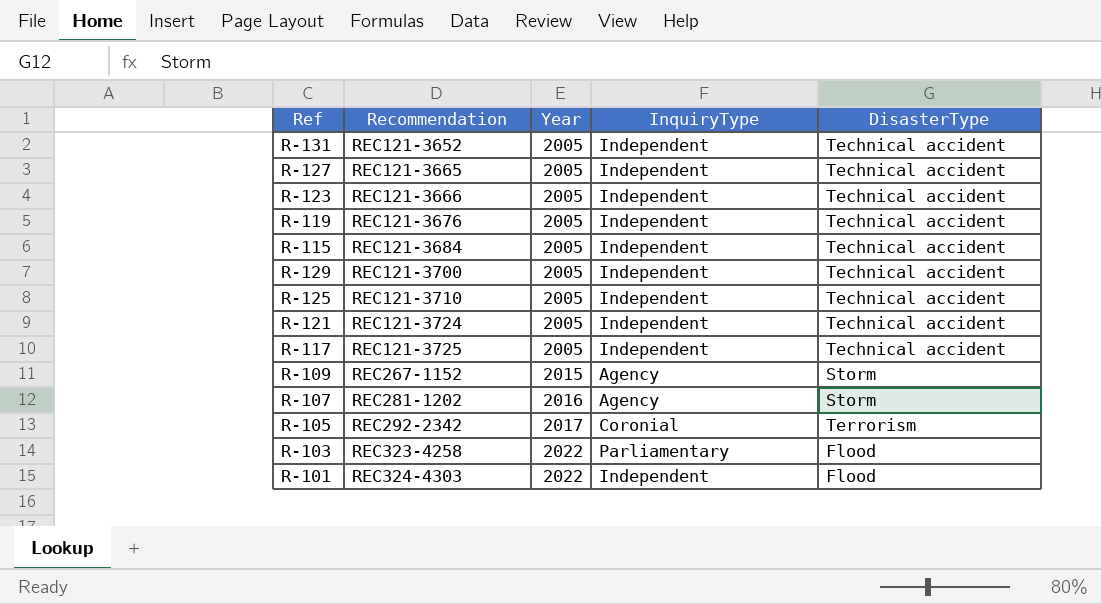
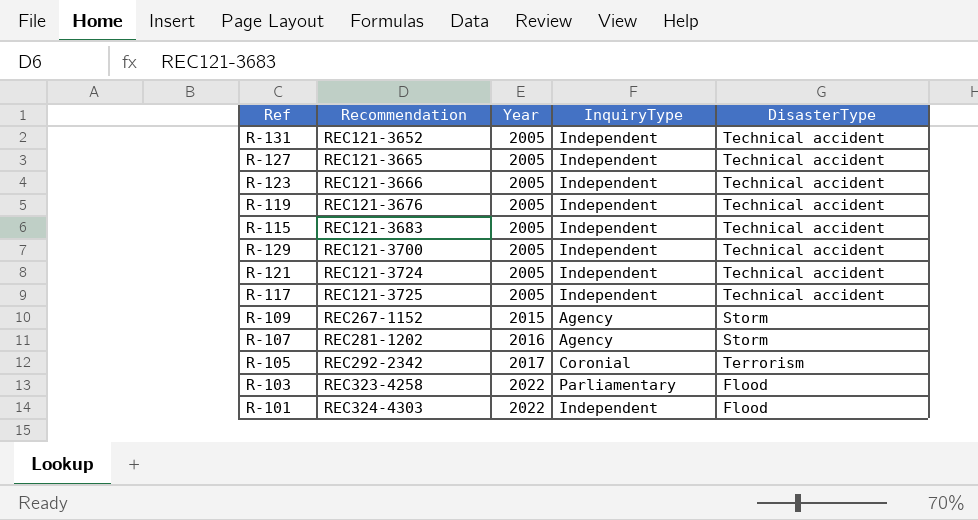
row R-125: REC121-3710 | 2005 | Independent | Technical accident -> none
R-115 | Recommendation: REC121-3684 -> REC121-3683

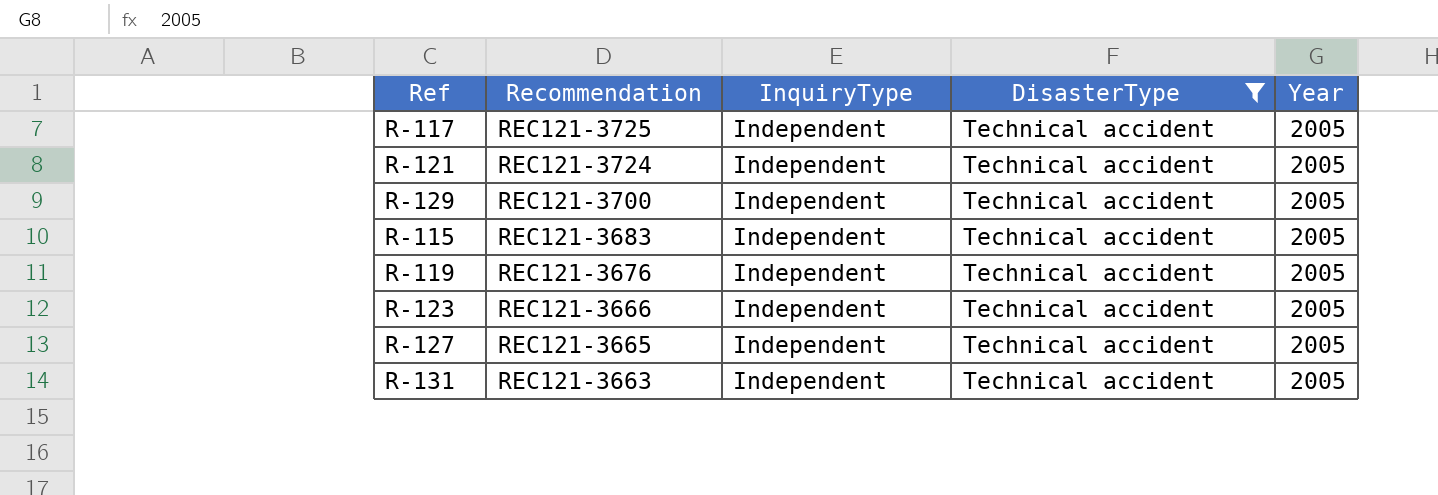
filter: none -> DisasterType = Technical accident
row order: Recommendation ascending -> Recommendation descending
column Year | position: 3 -> 5
R-131 | Recommendation: REC121-3652 -> REC121-3663

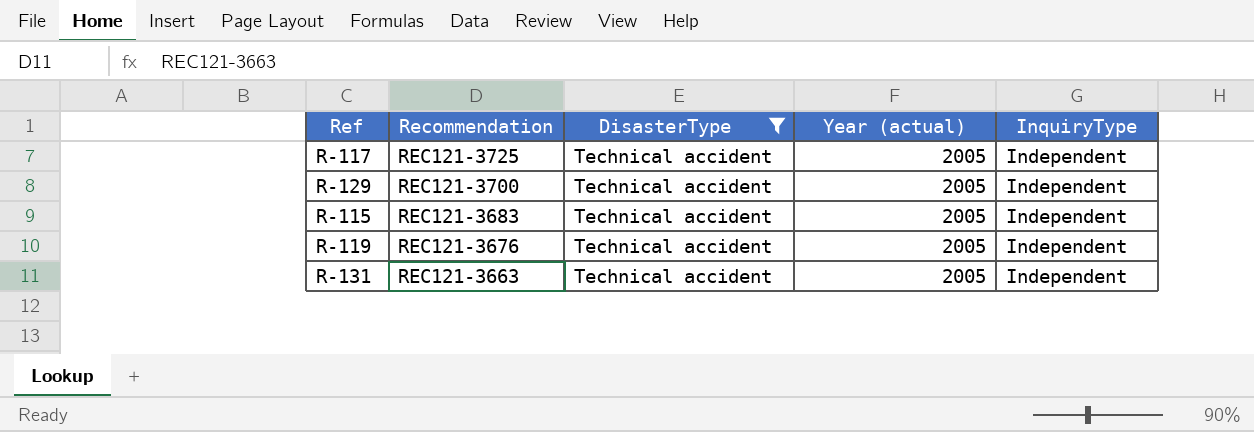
column name: Year -> Year (actual)
column InquiryType | position: 3 -> 5
row R-121: REC121-3724 | Independent | Technical accident | 2005 -> none
row R-123: REC121-3666 | Independent | Technical accident | 2005 -> none
row R-127: REC121-3665 | Independent | Technical accident | 2005 -> none

